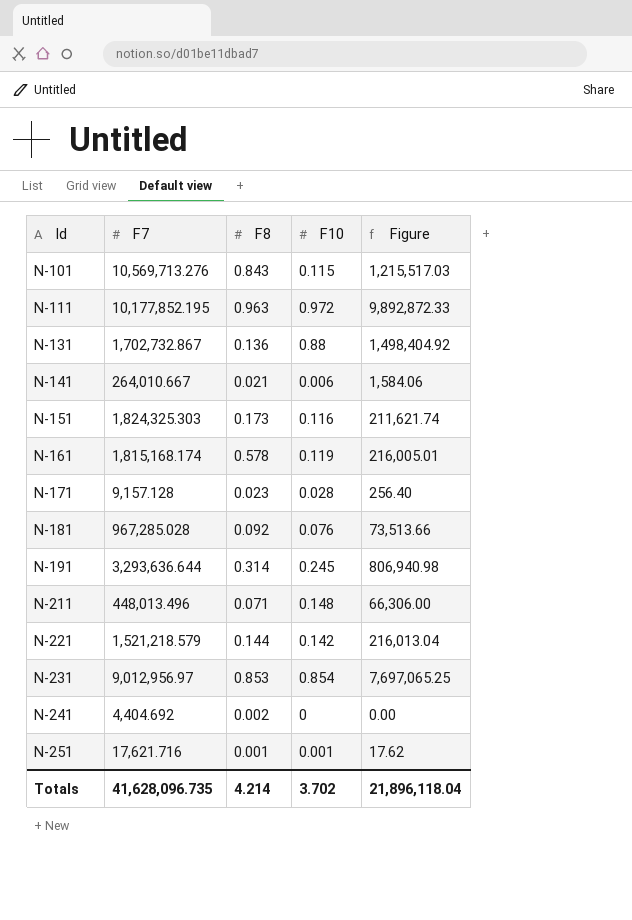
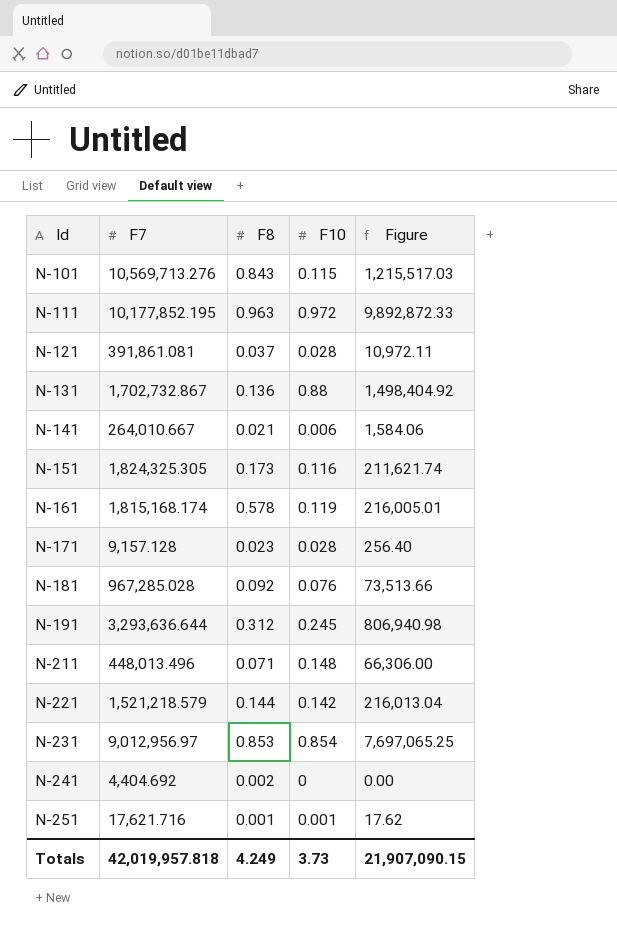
row N-121: none -> 391,861.081 | 0.037 | 0.028 | 10,972.11
N-151 | F7: 1,824,325.303 -> 1,824,325.305
N-191 | F8: 0.314 -> 0.312
Totals | F7: 41,628,096.735 -> 42,019,957.818
Totals | F8: 4.214 -> 4.249
Totals | F10: 3.702 -> 3.73
Totals | Figure: 21,896,118.04 -> 21,907,090.15

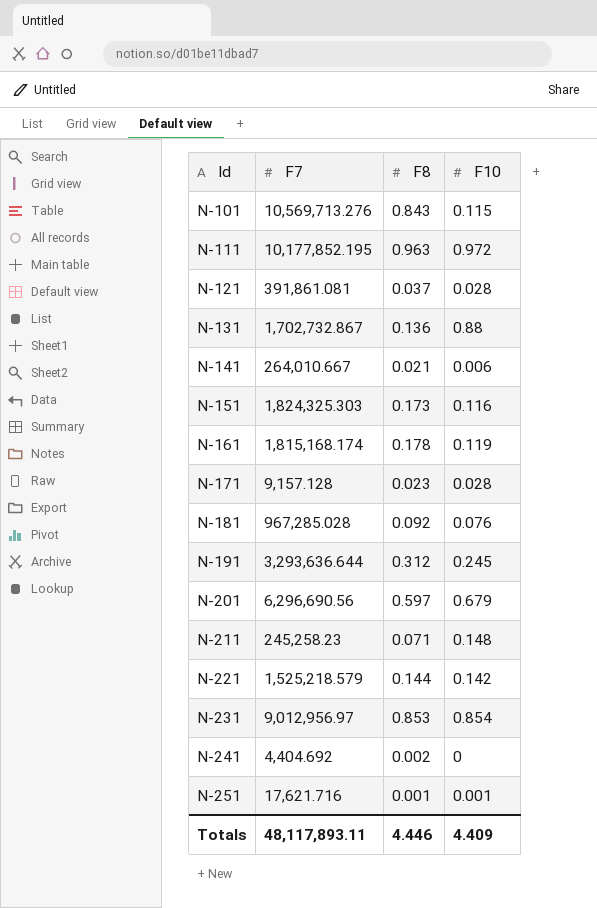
column Figure | formula: [F7] * [F10] -> none
N-151 | F7: 1,824,325.305 -> 1,824,325.303
N-161 | F8: 0.578 -> 0.178
row N-201: none -> 6,296,690.56 | 0.597 | 0.679
N-211 | F7: 448,013.496 -> 245,258.23
N-221 | F7: 1,521,218.579 -> 1,525,218.579
Totals | F7: 42,019,957.818 -> 48,117,893.11
Totals | F8: 4.249 -> 4.446
Totals | F10: 3.73 -> 4.409

